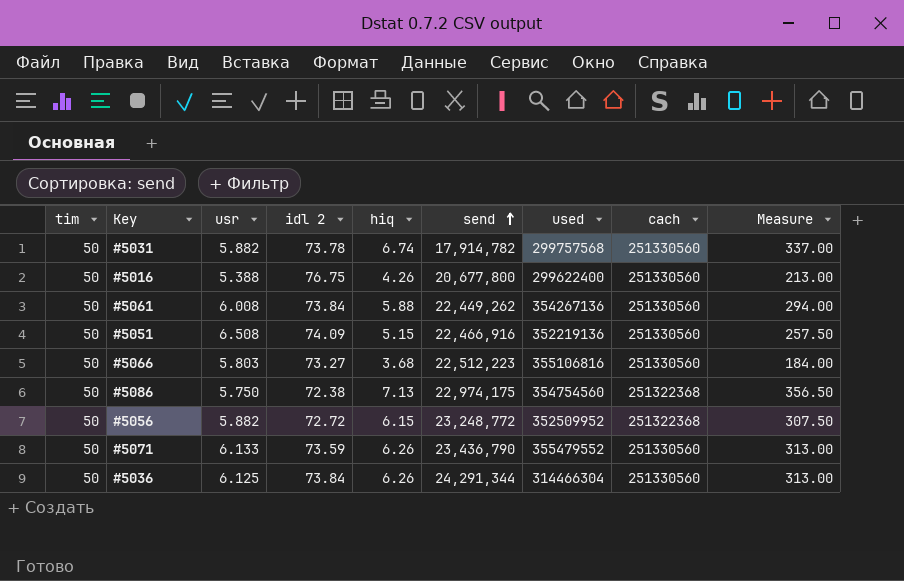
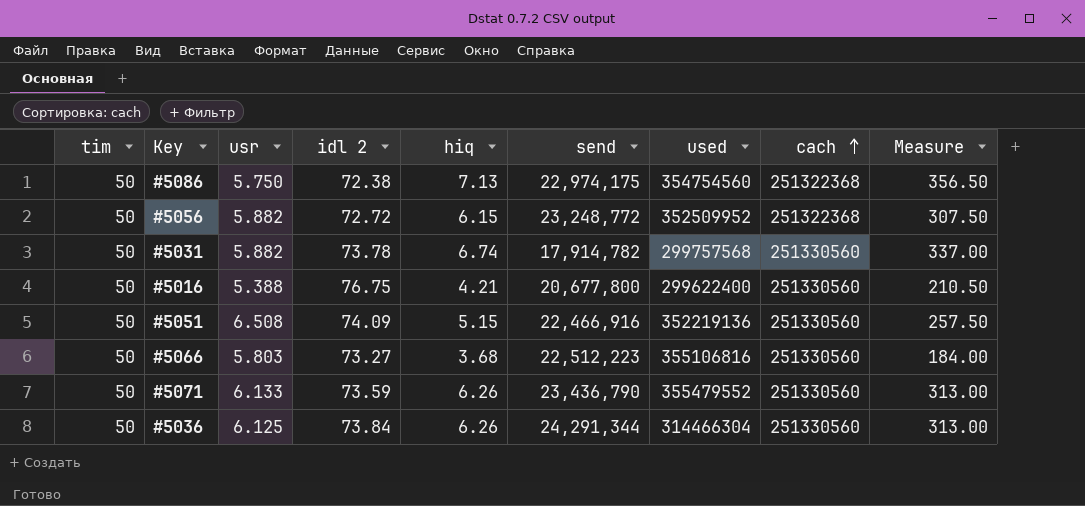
row order: send ascending -> cach ascending
row #5061: 50 | 6.008 | 73.84 | 5.88 | 22,449,262 | 354267136 | 251330560 | 294.00 -> none
#5016 | hiq: 4.26 -> 4.21
#5016 | Measure: 213.00 -> 210.50

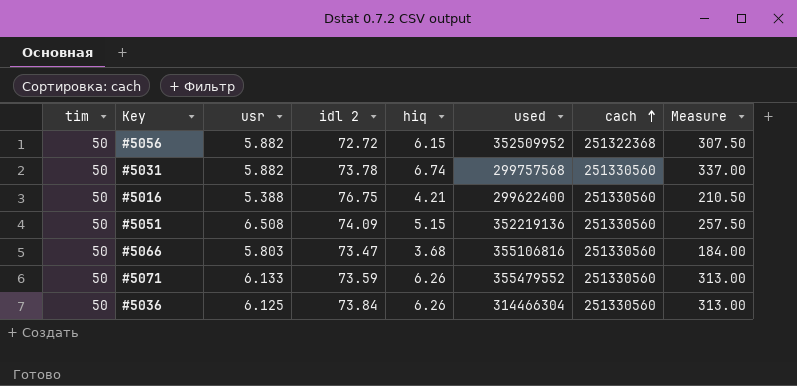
column send | position: 6 -> none
row #5086: 50 | 5.750 | 72.38 | 7.13 | 22,974,175 | 354754560 | 251322368 | 356.50 -> none
#5066 | idl 2: 73.27 -> 73.47

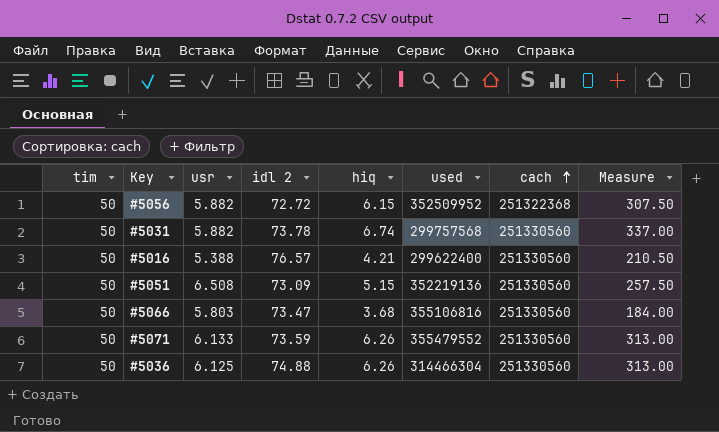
#5016 | idl 2: 76.75 -> 76.57
#5051 | idl 2: 74.09 -> 73.09
#5036 | idl 2: 73.84 -> 74.88

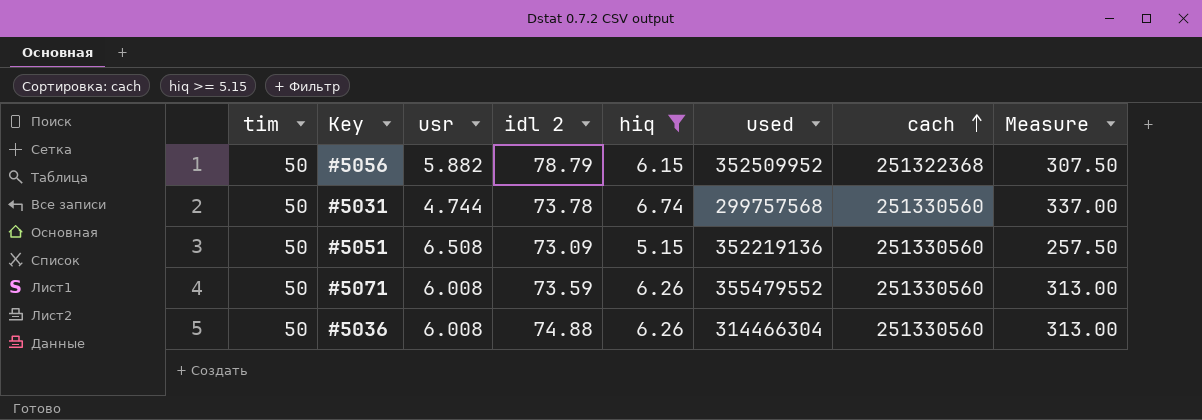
filter: none -> hiq >= 5.15
#5056 | idl 2: 72.72 -> 78.79
#5031 | usr: 5.882 -> 4.744
#5071 | usr: 6.133 -> 6.008
#5036 | usr: 6.125 -> 6.008

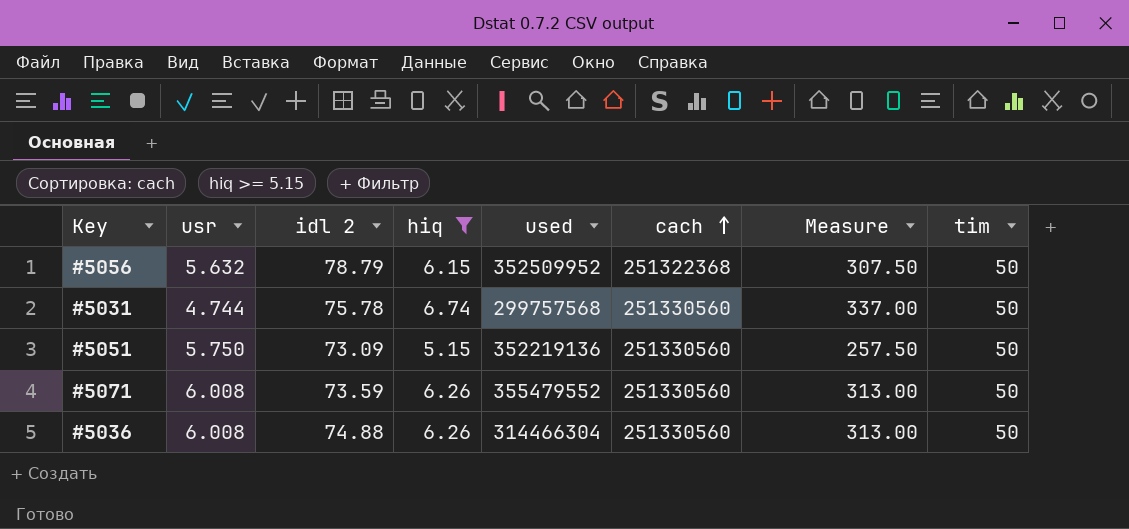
column tim | position: 1 -> 8
#5056 | usr: 5.882 -> 5.632
#5031 | idl 2: 73.78 -> 75.78
#5051 | usr: 6.508 -> 5.750

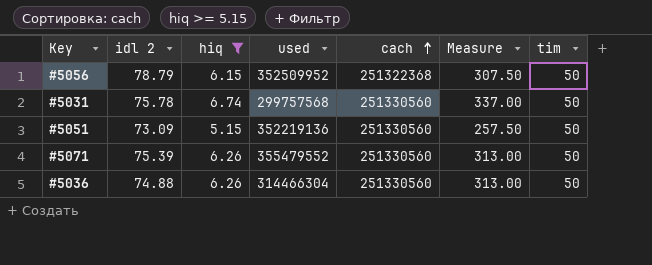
column usr | position: 2 -> none
#5071 | idl 2: 73.59 -> 75.39

